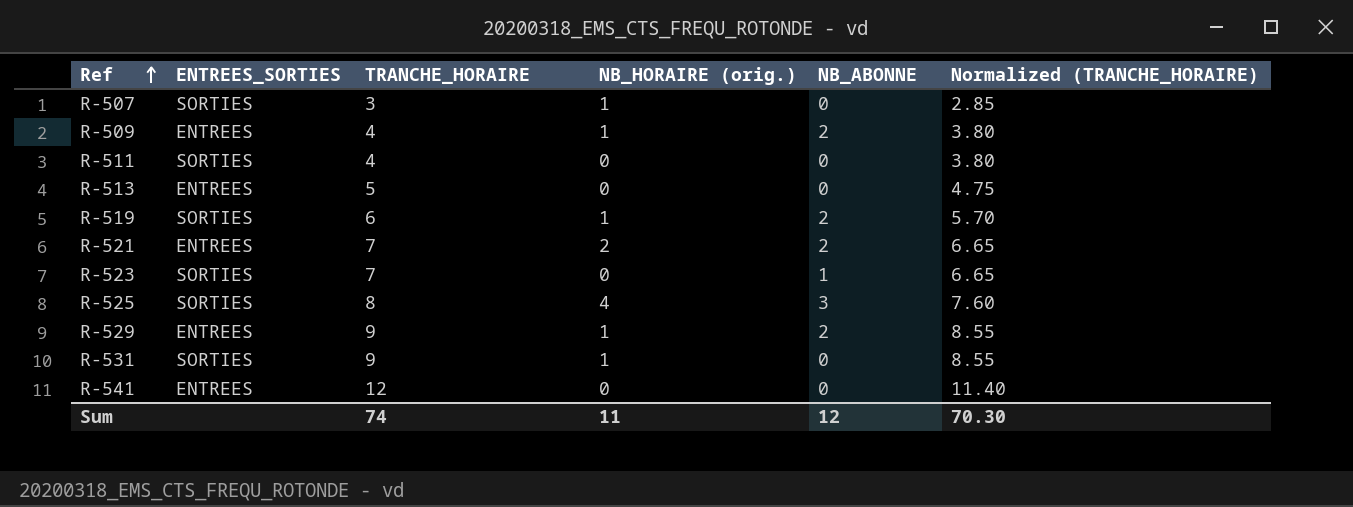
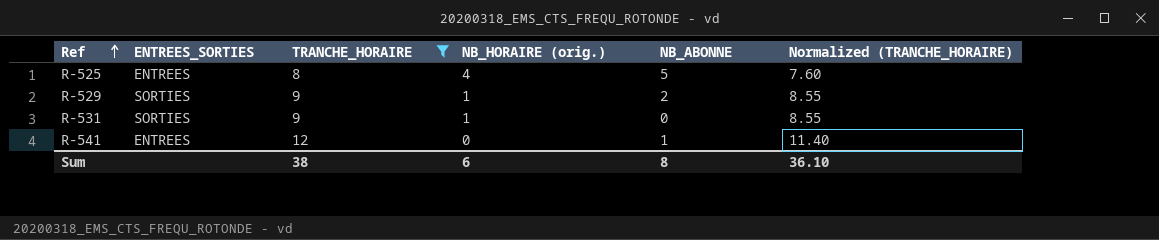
filter: none -> TRANCHE_HORAIRE >= 8
R-525 | ENTREES_SORTIES: SORTIES -> ENTREES
R-525 | NB_ABONNE: 3 -> 5
R-529 | ENTREES_SORTIES: ENTREES -> SORTIES
R-541 | NB_ABONNE: 0 -> 1
Sum | TRANCHE_HORAIRE: 74 -> 38
Sum | NB_HORAIRE (orig.): 11 -> 6
Sum | NB_ABONNE: 12 -> 8
Sum | Normalized (TRANCHE_HORAIRE): 70.30 -> 36.10

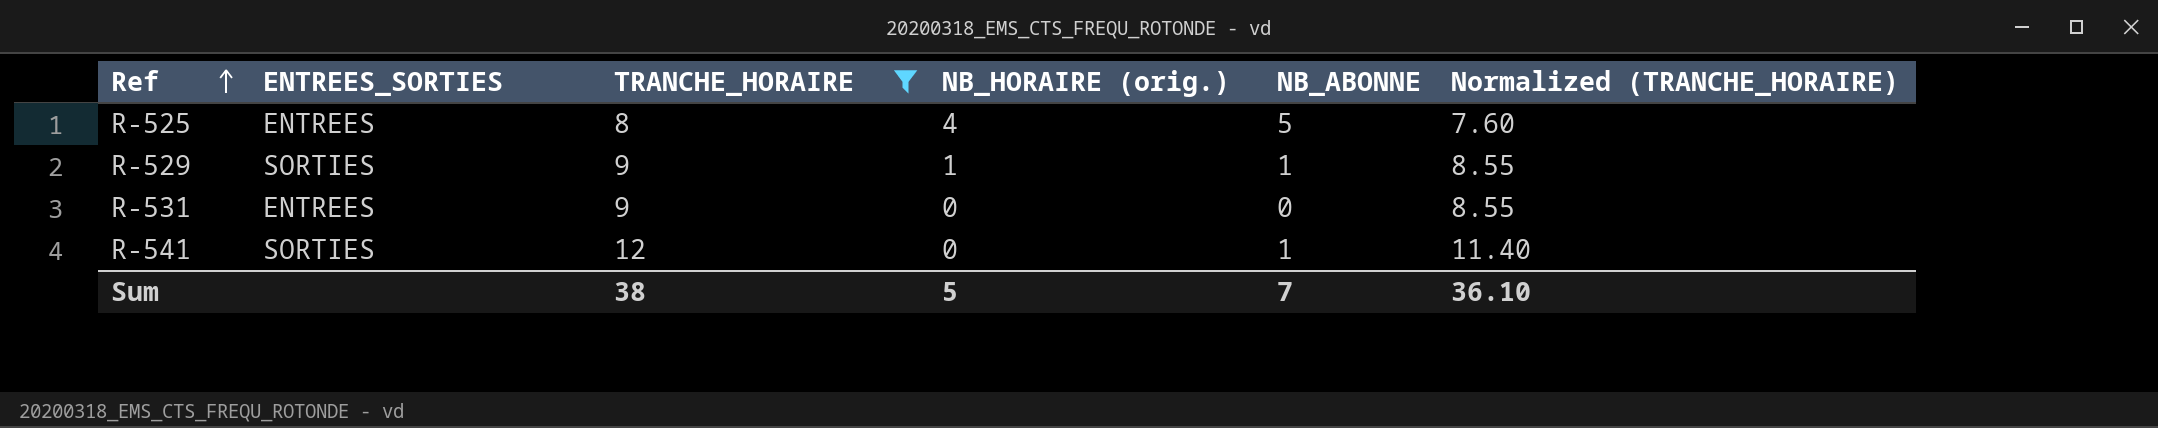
R-529 | NB_ABONNE: 2 -> 1
R-531 | ENTREES_SORTIES: SORTIES -> ENTREES
R-531 | NB_HORAIRE (orig.): 1 -> 0
R-541 | ENTREES_SORTIES: ENTREES -> SORTIES
Sum | NB_HORAIRE (orig.): 6 -> 5
Sum | NB_ABONNE: 8 -> 7

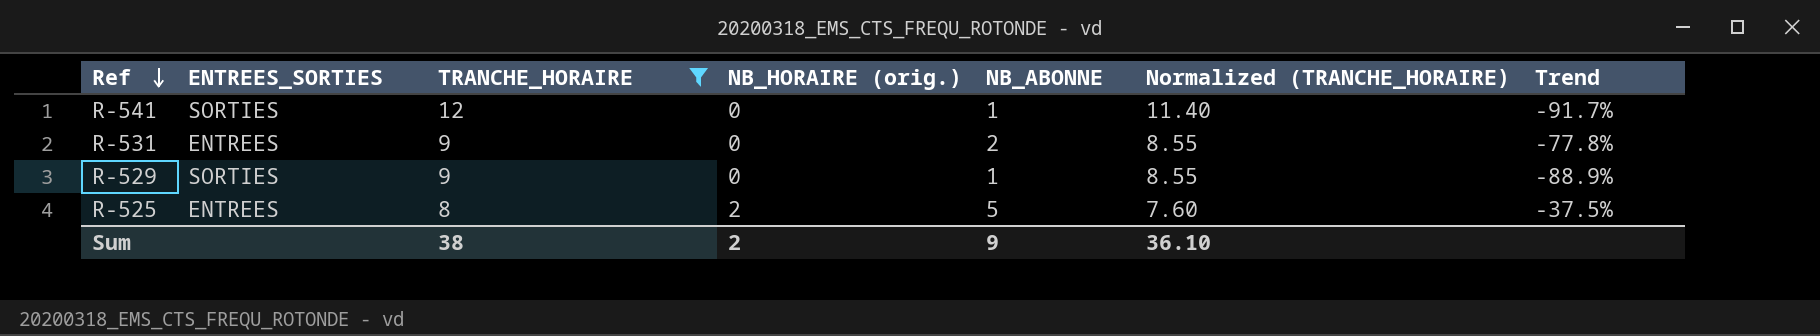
row order: Ref ascending -> Ref descending
column Trend | formula: none -> ([NB_ABONNE] - [TRANCHE_HORAIRE]) / [TRANCHE_HORAIRE]
R-531 | NB_ABONNE: 0 -> 2
R-529 | NB_HORAIRE (orig.): 1 -> 0
R-525 | NB_HORAIRE (orig.): 4 -> 2
Sum | NB_HORAIRE (orig.): 5 -> 2
Sum | NB_ABONNE: 7 -> 9

